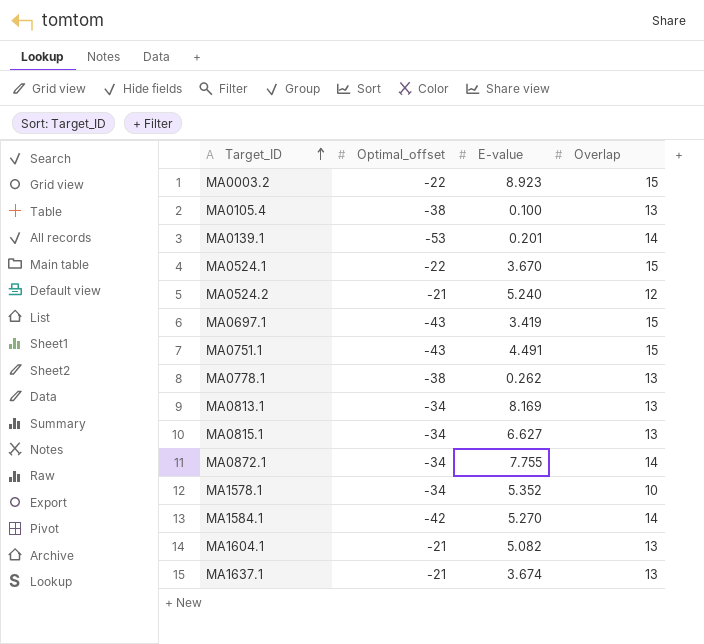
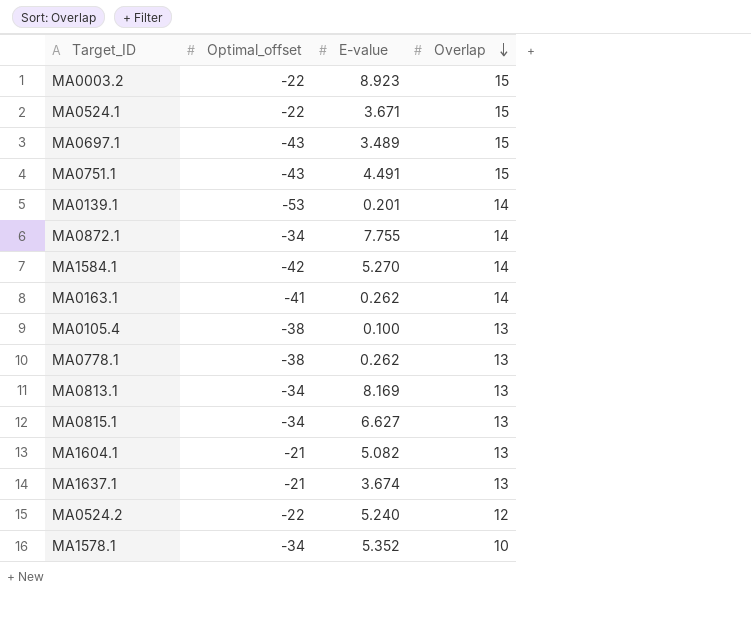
row order: Target_ID ascending -> Overlap descending
MA0524.1 | E-value: 3.670 -> 3.671
MA0697.1 | E-value: 3.419 -> 3.489
row MA0163.1: none -> -41 | 0.262 | 14
MA0524.2 | Optimal_offset: -21 -> -22

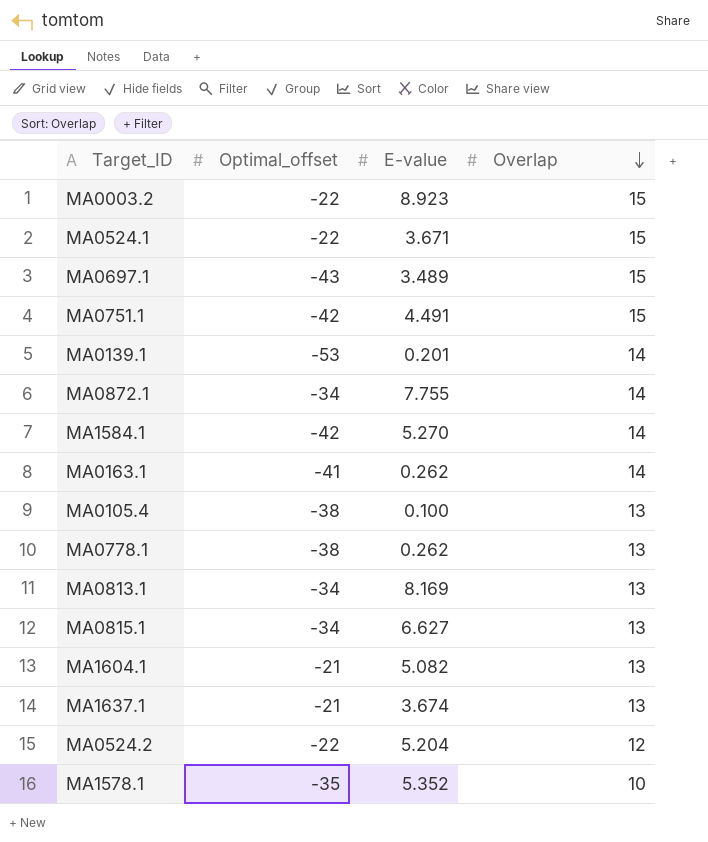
MA0751.1 | Optimal_offset: -43 -> -42
MA0524.2 | E-value: 5.240 -> 5.204
MA1578.1 | Optimal_offset: -34 -> -35

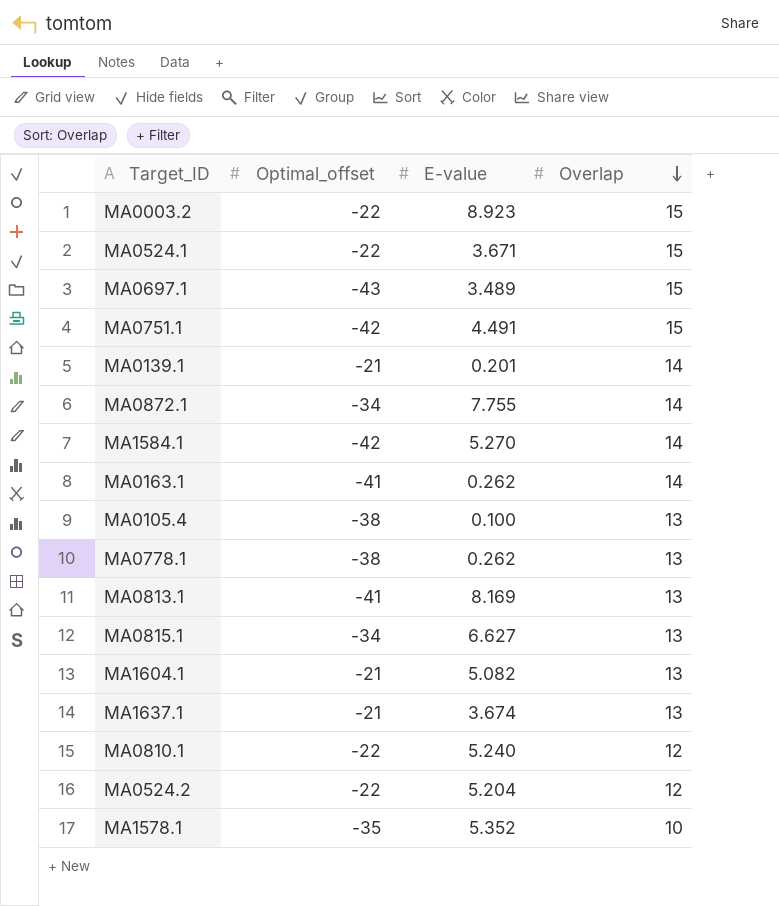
MA0139.1 | Optimal_offset: -53 -> -21
MA0813.1 | Optimal_offset: -34 -> -41
row MA0810.1: none -> -22 | 5.240 | 12

